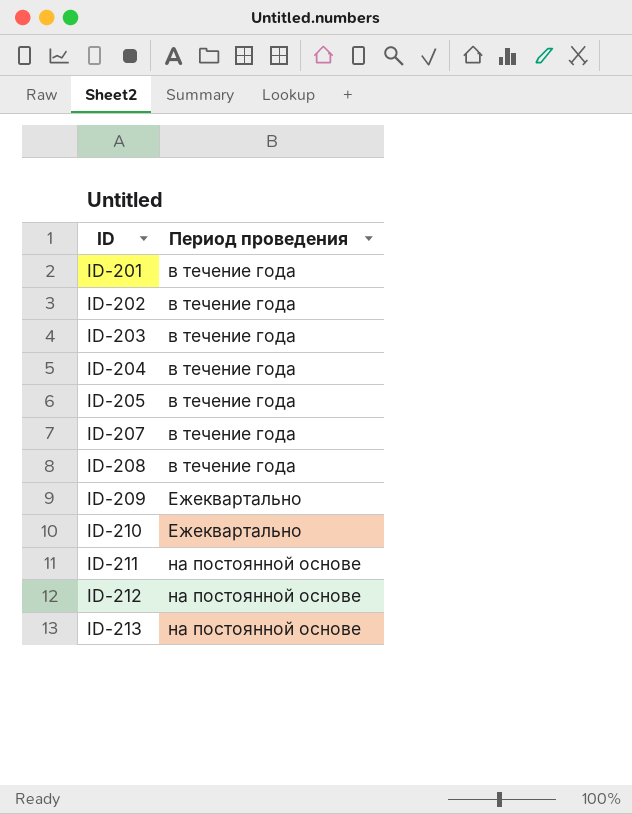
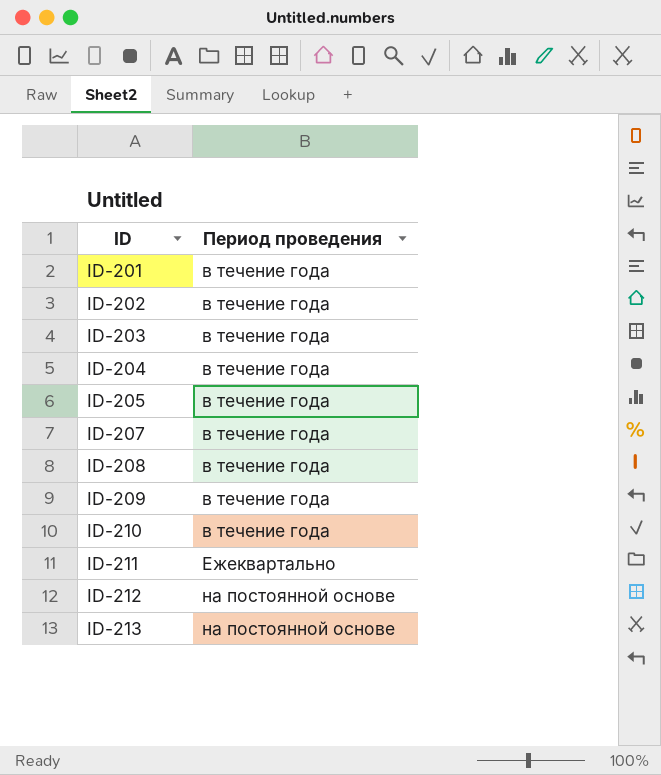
ID-209 | Период проведения: Ежеквартально -> в течение года
ID-210 | Период проведения: Ежеквартально -> в течение года
ID-211 | Период проведения: на постоянной основе -> Ежеквартально

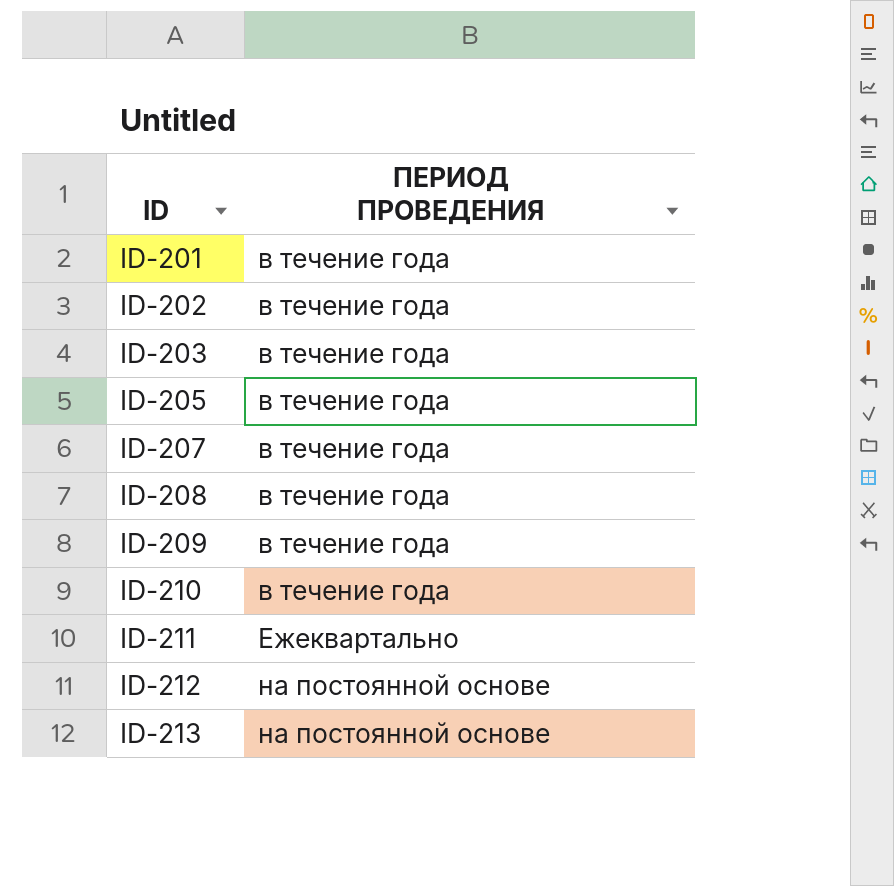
column name: Период проведения -> ПЕРИОД ПРОВЕДЕНИЯ
row ID-204: в течение года -> none

